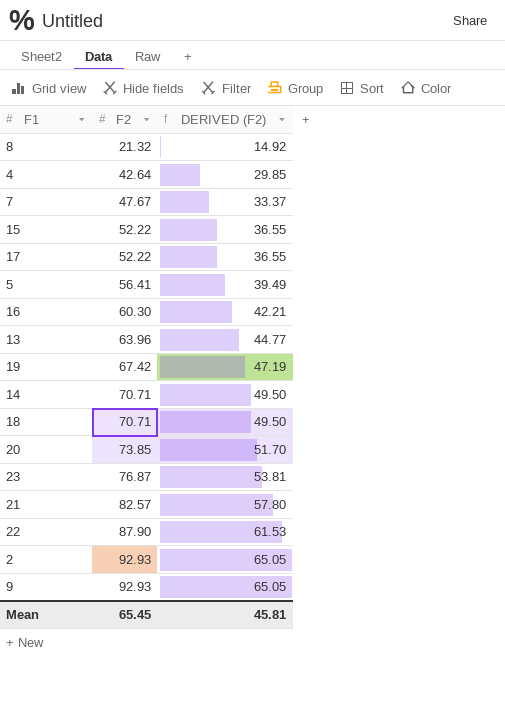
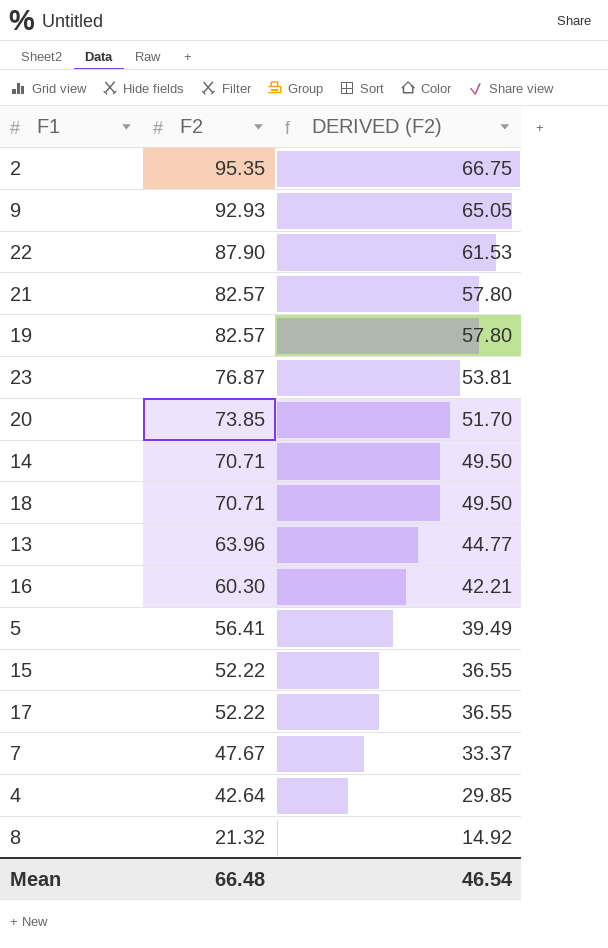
row order: F2 ascending -> F2 descending
2 | F2: 92.93 -> 95.35
2 | DERIVED (F2): 65.05 -> 66.75
19 | F2: 67.42 -> 82.57
19 | DERIVED (F2): 47.19 -> 57.80
Mean | F2: 65.45 -> 66.48
Mean | DERIVED (F2): 45.81 -> 46.54

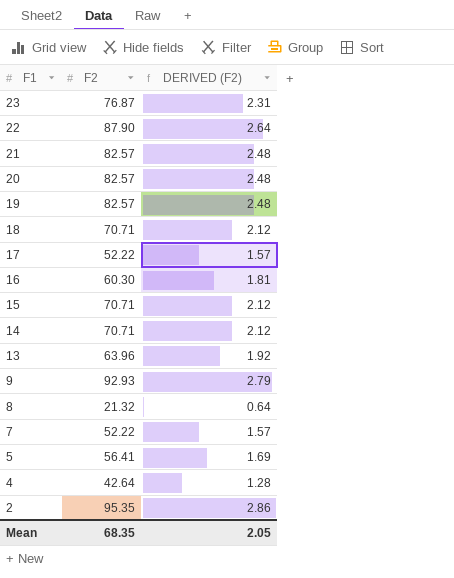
row order: F2 descending -> F1 descending
column DERIVED (F2) | formula: [F2] * 0.7 -> [F2] * 0.03
20 | F2: 73.85 -> 82.57
15 | F2: 52.22 -> 70.71
7 | F2: 47.67 -> 52.22
Mean | F2: 66.48 -> 68.35
Mean | DERIVED (F2): 46.54 -> 2.05

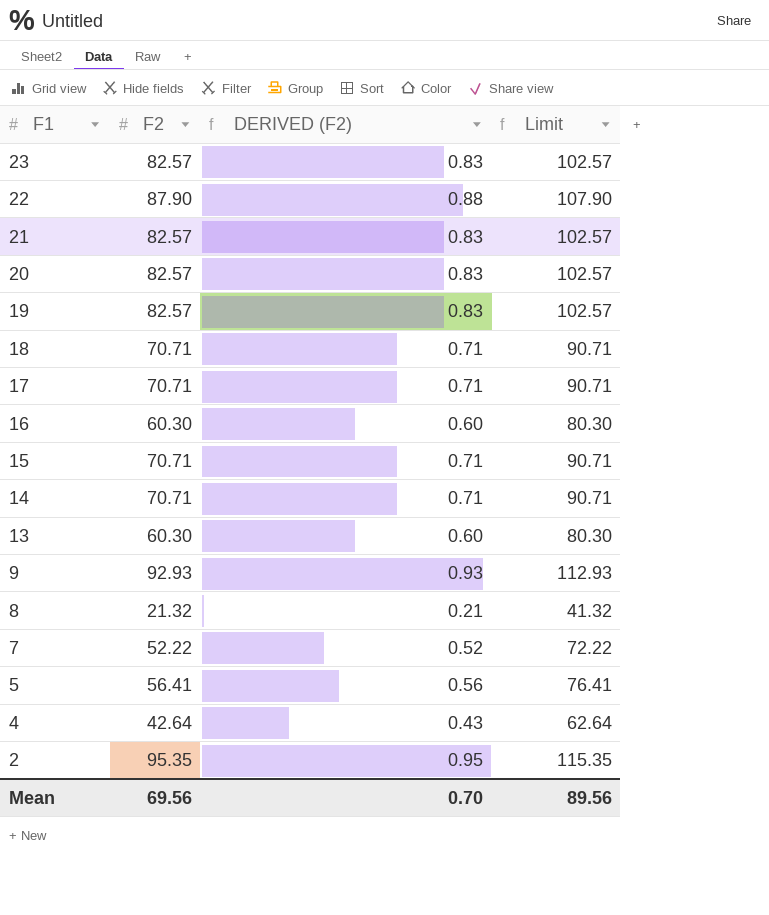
column DERIVED (F2) | formula: [F2] * 0.03 -> [F2] * 0.01
column Limit | formula: none -> [F2] + 20
23 | F2: 76.87 -> 82.57
17 | F2: 52.22 -> 70.71
13 | F2: 63.96 -> 60.30
Mean | F2: 68.35 -> 69.56
Mean | DERIVED (F2): 2.05 -> 0.70

